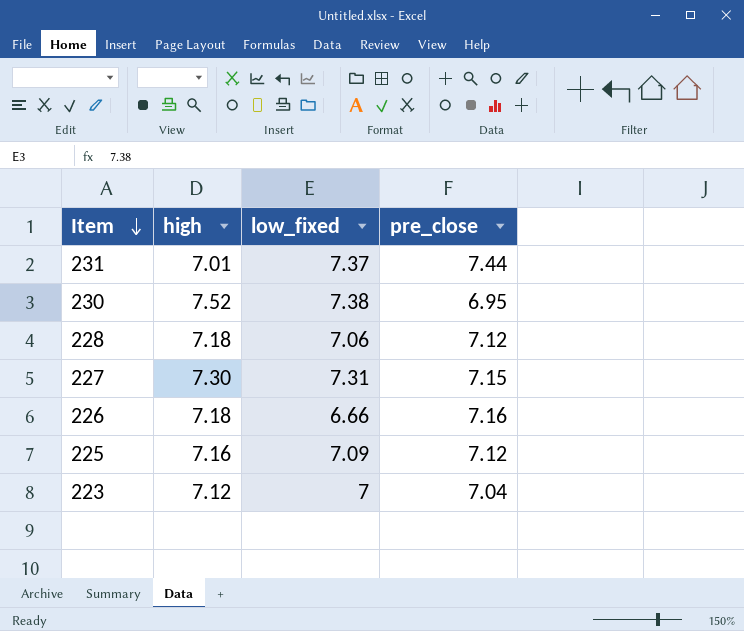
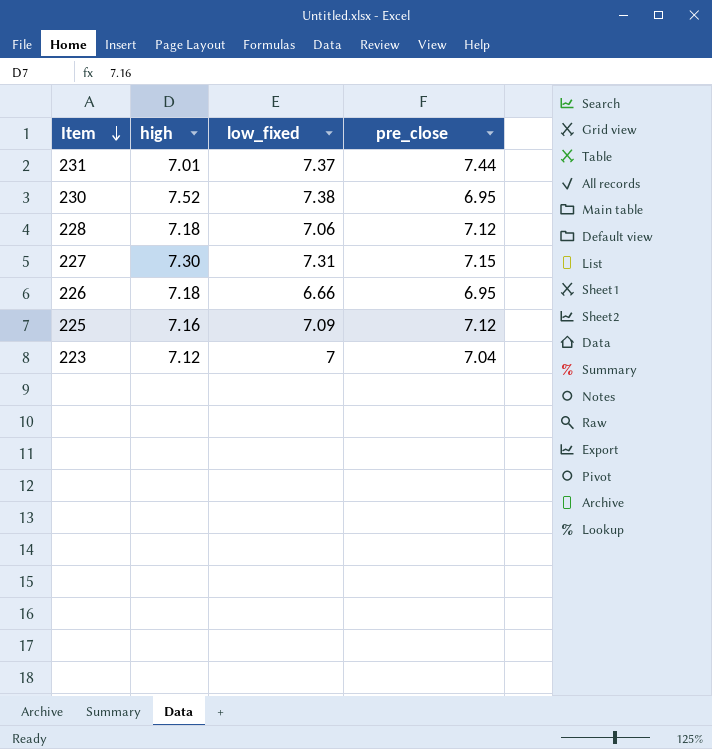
226 | pre_close: 7.16 -> 6.95

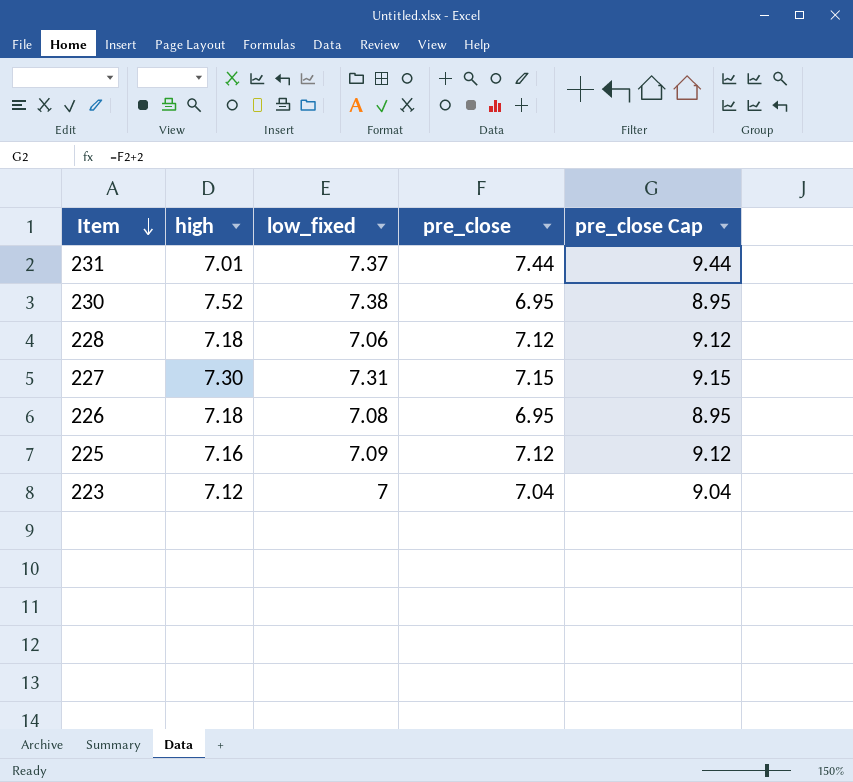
column pre_close Cap | formula: none -> [pre_close] + 2
226 | low_fixed: 6.66 -> 7.08

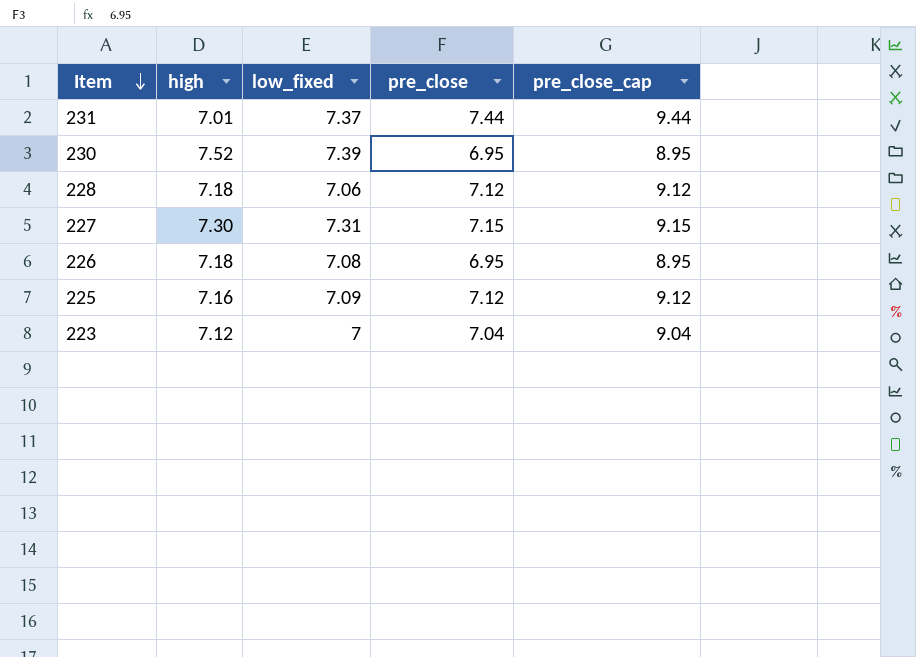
column name: pre_close Cap -> pre_close_cap
230 | low_fixed: 7.38 -> 7.39

